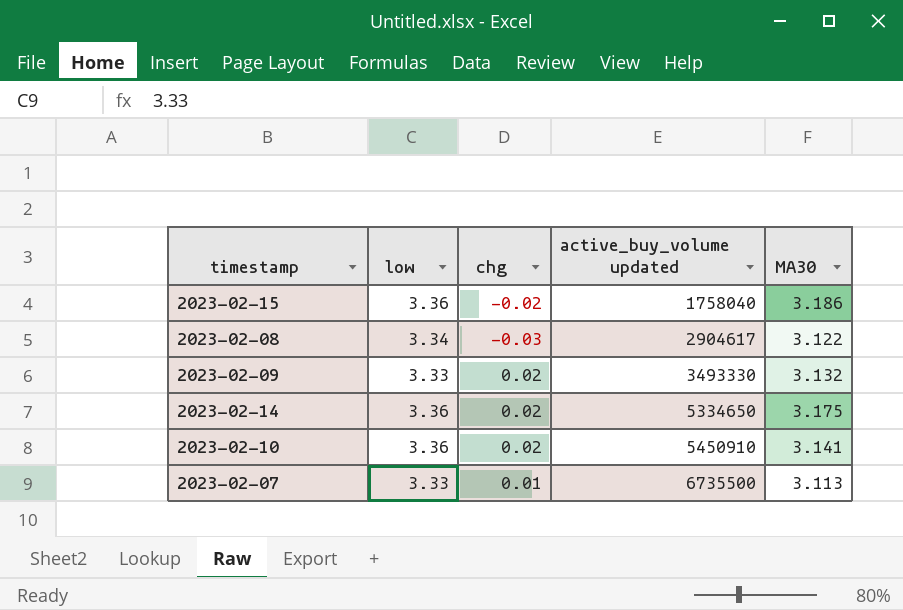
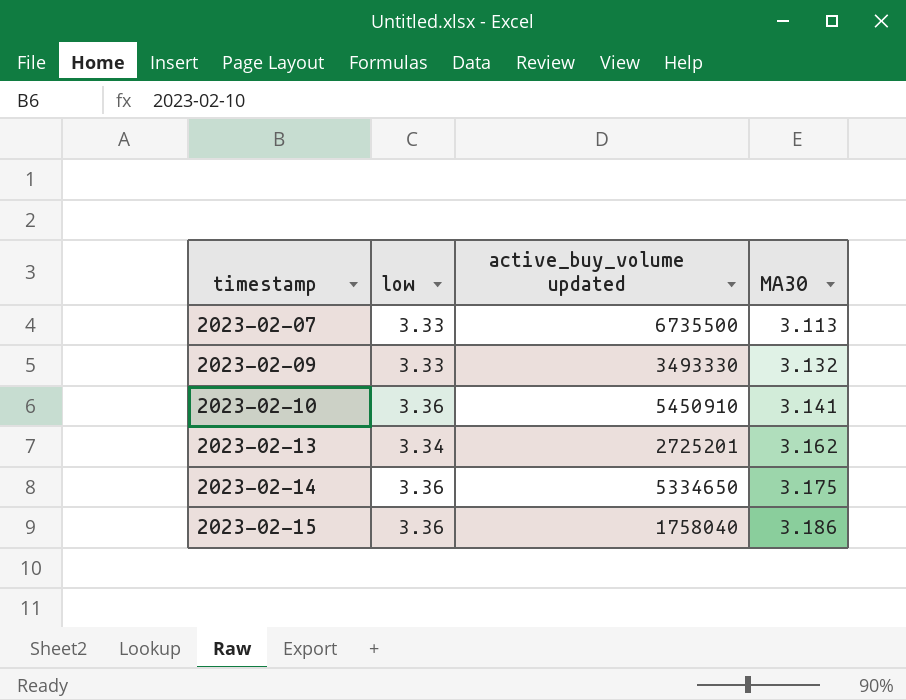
row order: active_buy_volume updated ascending -> timestamp ascending
column chg | position: 3 -> none
row 2023-02-08: 3.34 | -0.03 | 2904617 | 3.122 -> none
row 2023-02-13: none -> 3.34 | 2725201 | 3.162

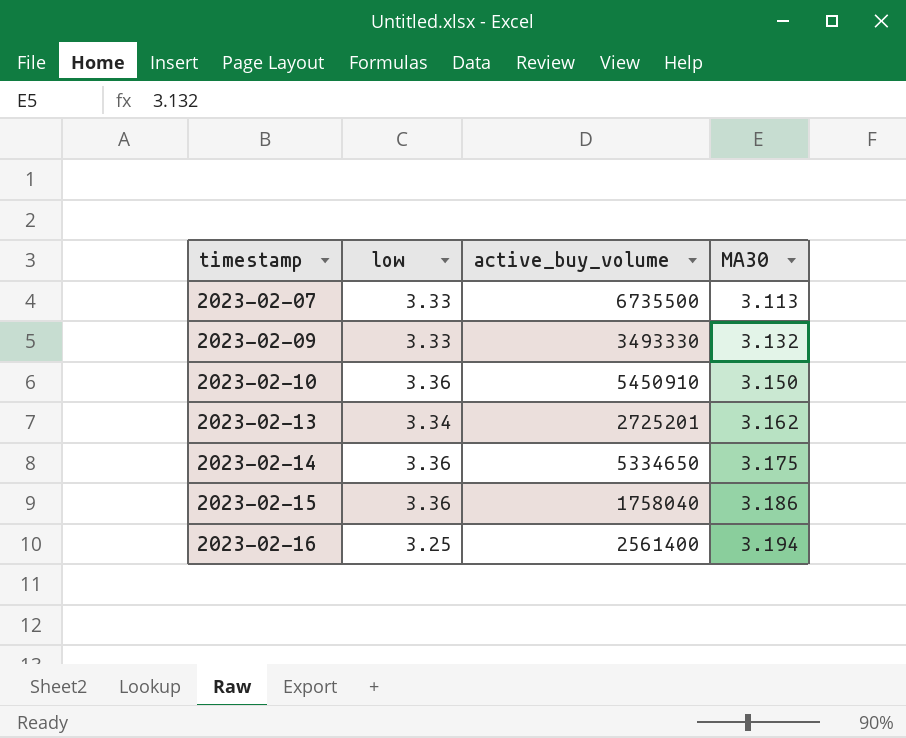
column name: active_buy_volume updated -> active_buy_volume
2023-02-10 | MA30: 3.141 -> 3.150
row 2023-02-16: none -> 3.25 | 2561400 | 3.194

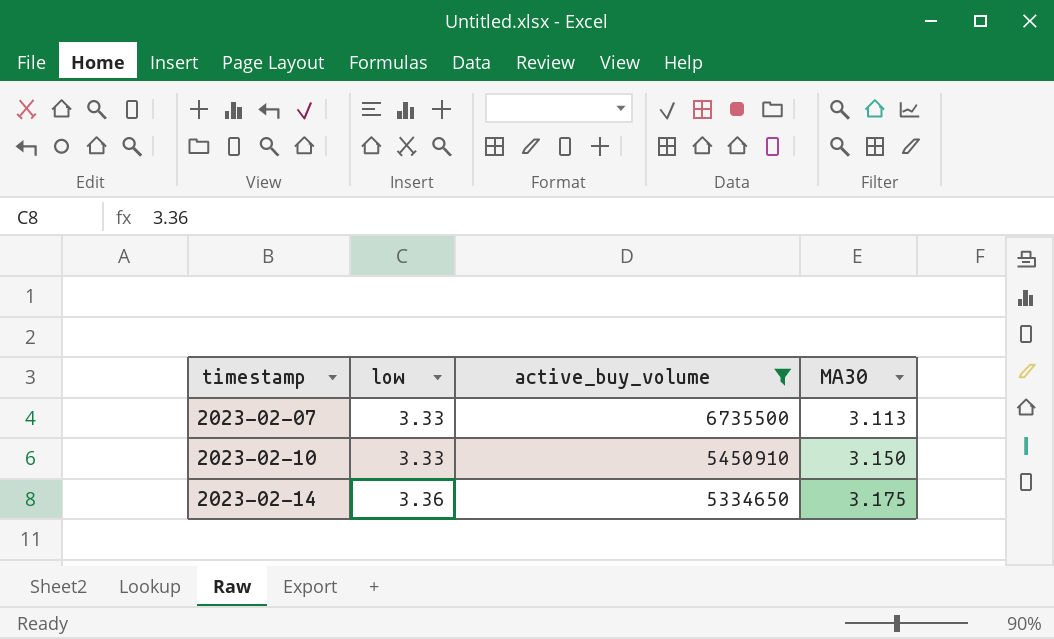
filter: none -> active_buy_volume >= 5334650
2023-02-10 | low: 3.36 -> 3.33

